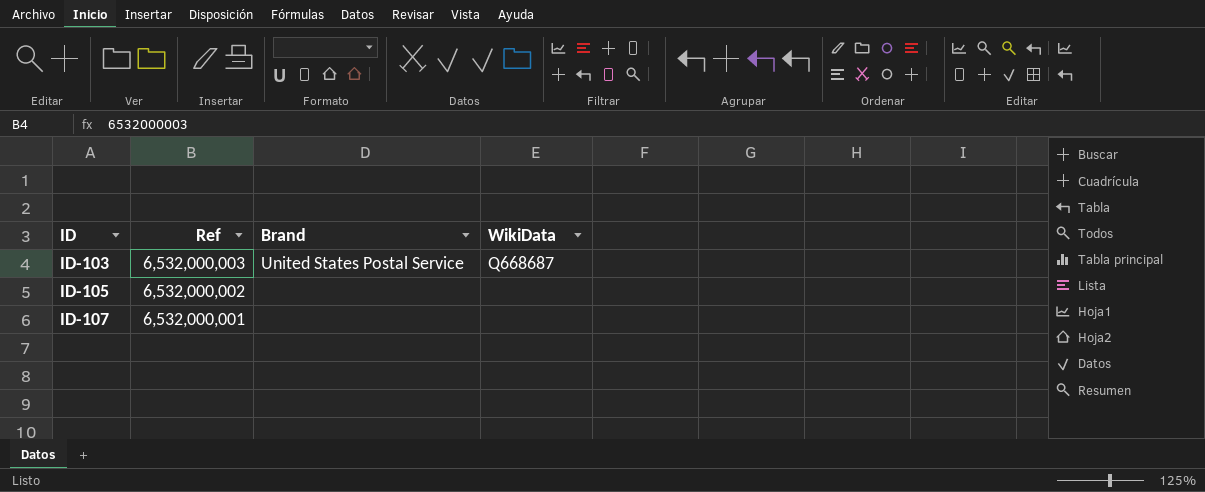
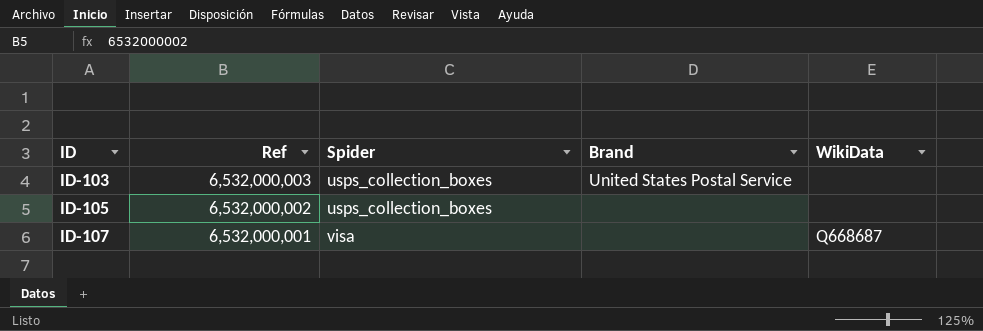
column Spider | position: none -> 3
ID-103 | WikiData: Q668687 -> none
ID-107 | WikiData: none -> Q668687

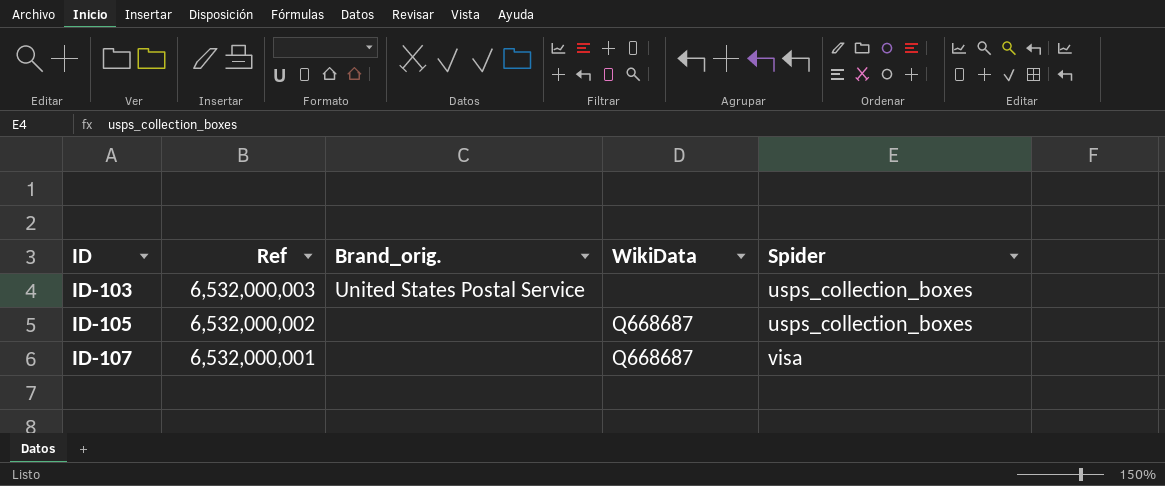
column name: Brand -> Brand_orig.
column Spider | position: 3 -> 5
ID-105 | WikiData: none -> Q668687

